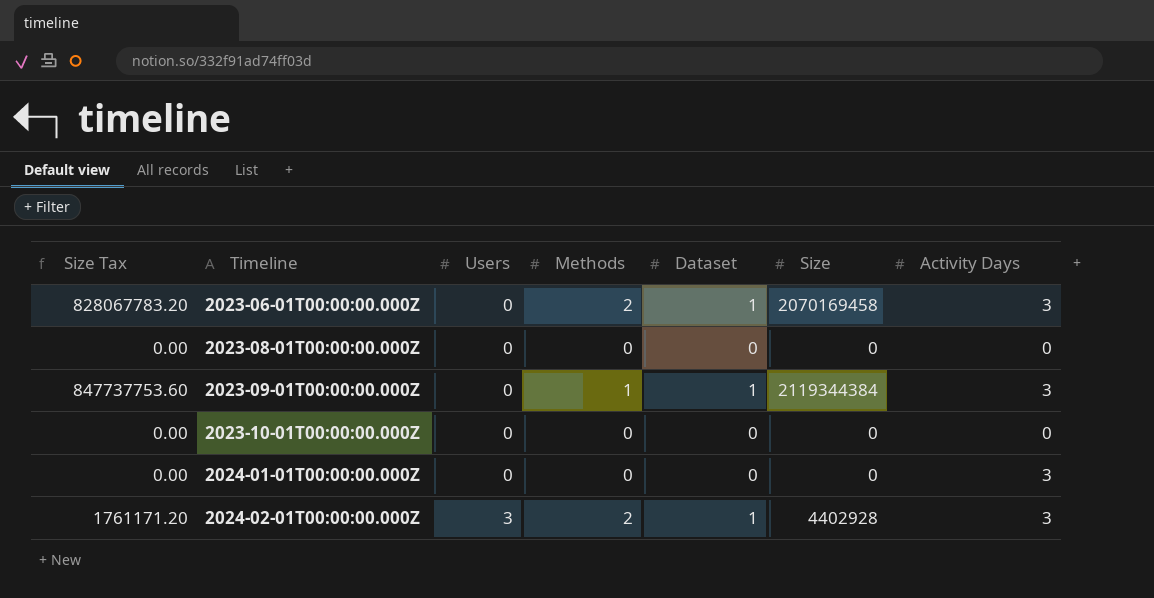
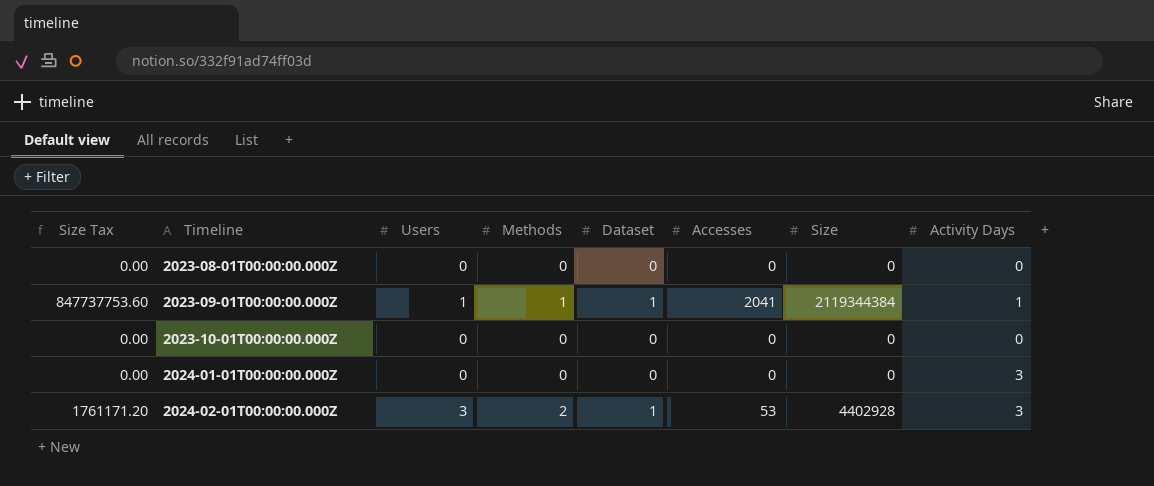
column Accesses | position: none -> 6
row 2023-06-01T00:00:00.000Z: 828067783.20 | 0 | 2 | 1 | 2070169458 | 3 -> none
2023-09-01T00:00:00.000Z | Users: 0 -> 1
2023-09-01T00:00:00.000Z | Activity Days: 3 -> 1

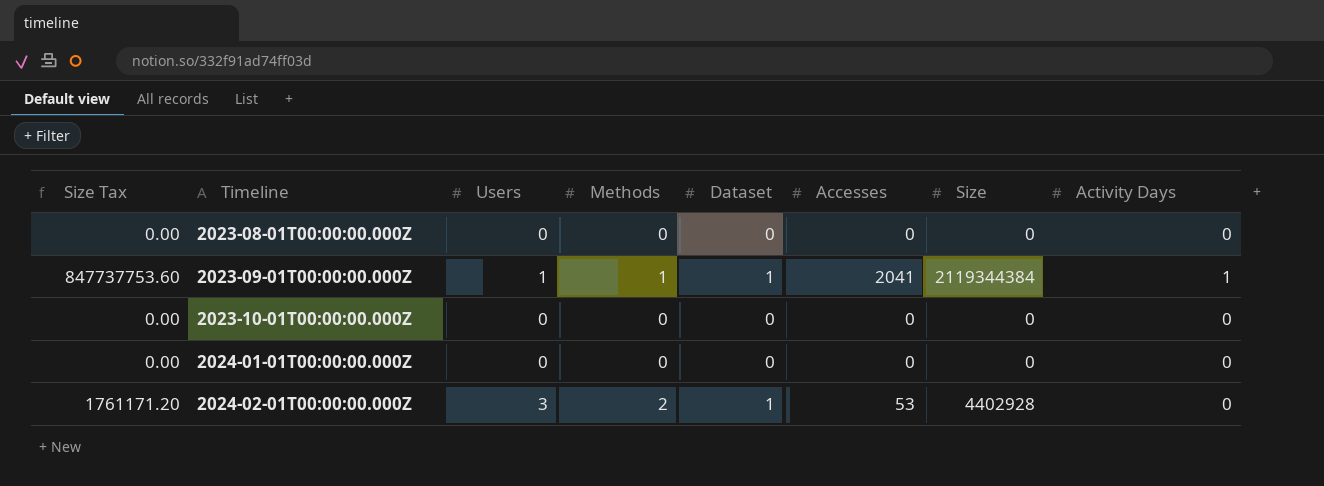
2024-01-01T00:00:00.000Z | Activity Days: 3 -> 0
2024-02-01T00:00:00.000Z | Activity Days: 3 -> 0

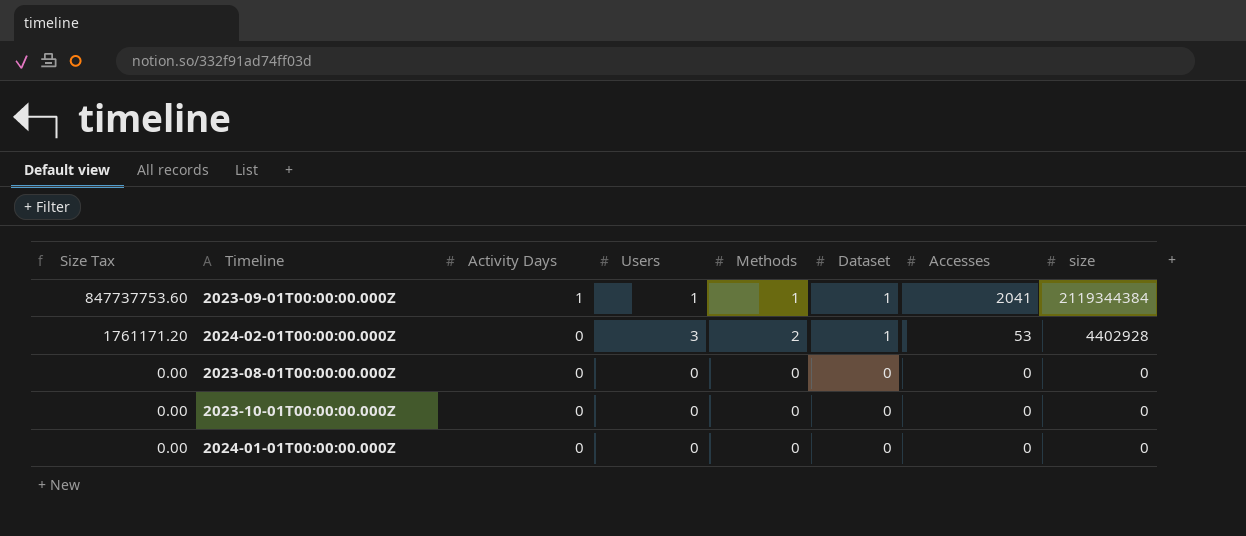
row order: Timeline ascending -> Size Tax descending
column Activity Days | position: 8 -> 3
column name: Size -> size

